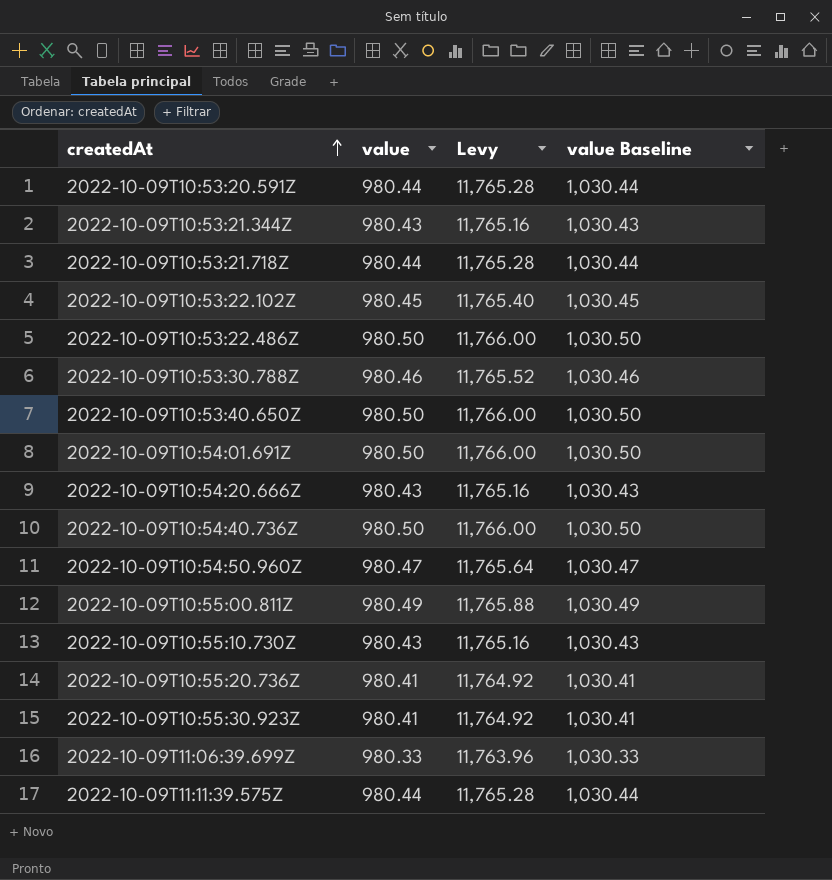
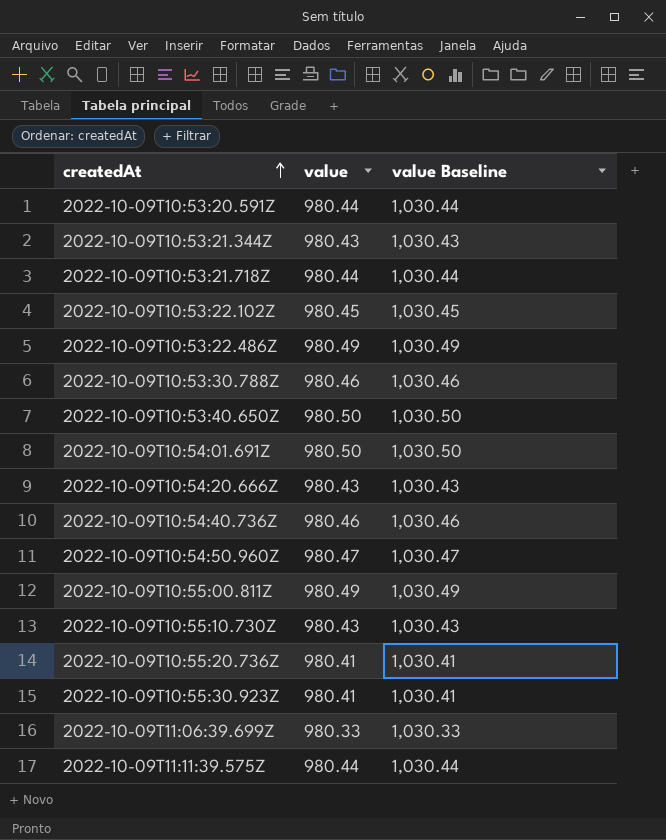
column Levy | formula: [value] * 12 -> none
2022-10-09T10:53:22.486Z | value: 980.50 -> 980.49
2022-10-09T10:53:22.486Z | value Baseline: 1,030.50 -> 1,030.49
2022-10-09T10:54:40.736Z | value: 980.50 -> 980.46
2022-10-09T10:54:40.736Z | value Baseline: 1,030.50 -> 1,030.46

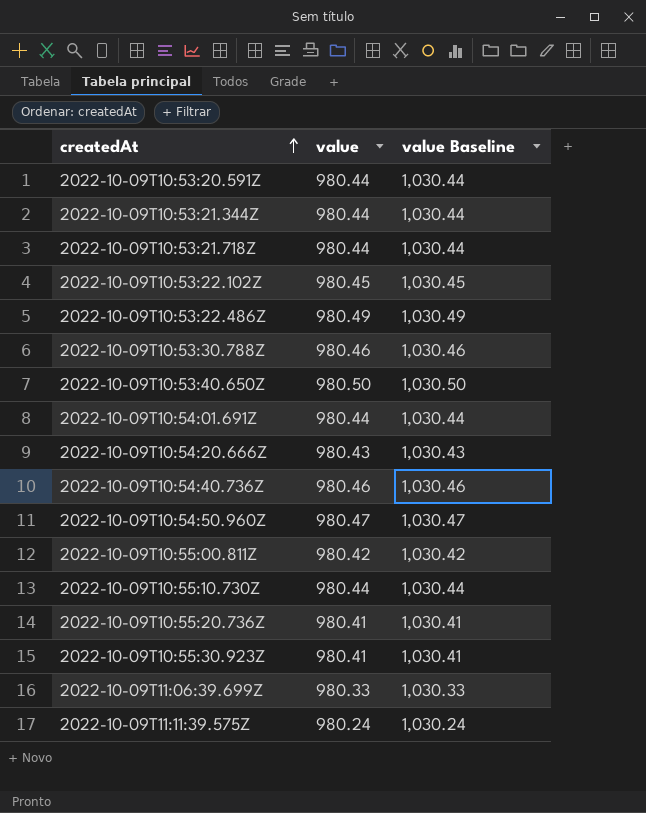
2022-10-09T10:53:21.344Z | value: 980.43 -> 980.44
2022-10-09T10:53:21.344Z | value Baseline: 1,030.43 -> 1,030.44
2022-10-09T10:54:01.691Z | value: 980.50 -> 980.44
2022-10-09T10:54:01.691Z | value Baseline: 1,030.50 -> 1,030.44
2022-10-09T10:55:00.811Z | value: 980.49 -> 980.42
2022-10-09T10:55:00.811Z | value Baseline: 1,030.49 -> 1,030.42
2022-10-09T10:55:10.730Z | value: 980.43 -> 980.44
2022-10-09T10:55:10.730Z | value Baseline: 1,030.43 -> 1,030.44
2022-10-09T11:11:39.575Z | value: 980.44 -> 980.24
2022-10-09T11:11:39.575Z | value Baseline: 1,030.44 -> 1,030.24

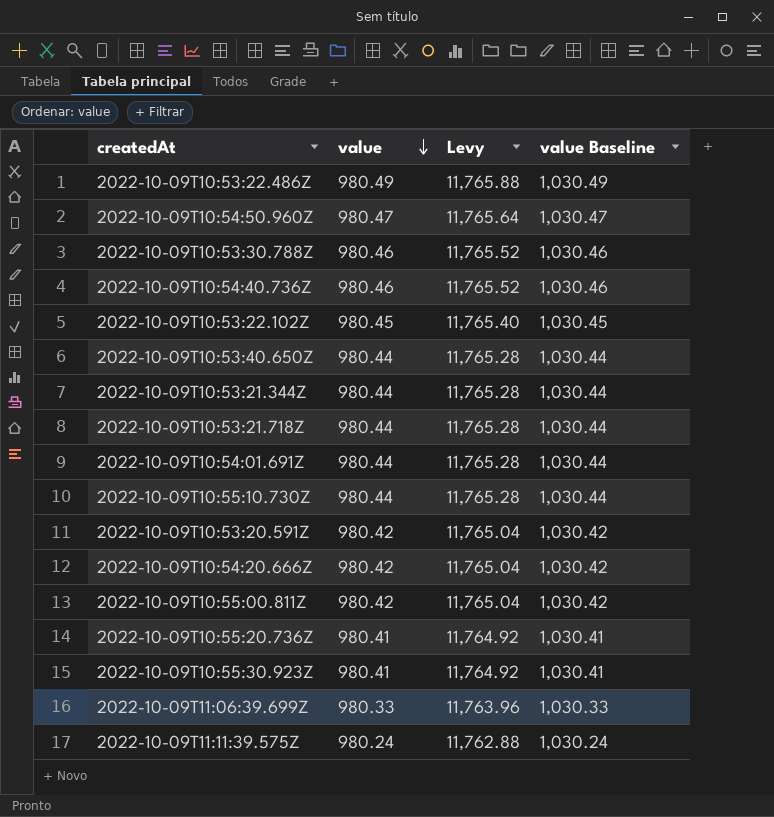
row order: createdAt ascending -> value descending
column Levy | formula: none -> [value] * 12
2022-10-09T10:53:40.650Z | value: 980.50 -> 980.44
2022-10-09T10:53:40.650Z | value Baseline: 1,030.50 -> 1,030.44
2022-10-09T10:53:20.591Z | value: 980.44 -> 980.42
2022-10-09T10:53:20.591Z | value Baseline: 1,030.44 -> 1,030.42
2022-10-09T10:54:20.666Z | value: 980.43 -> 980.42
2022-10-09T10:54:20.666Z | value Baseline: 1,030.43 -> 1,030.42

